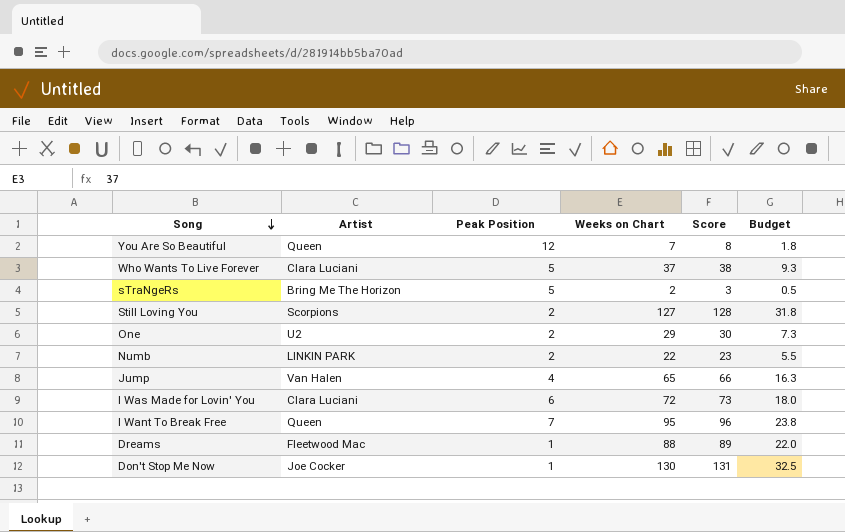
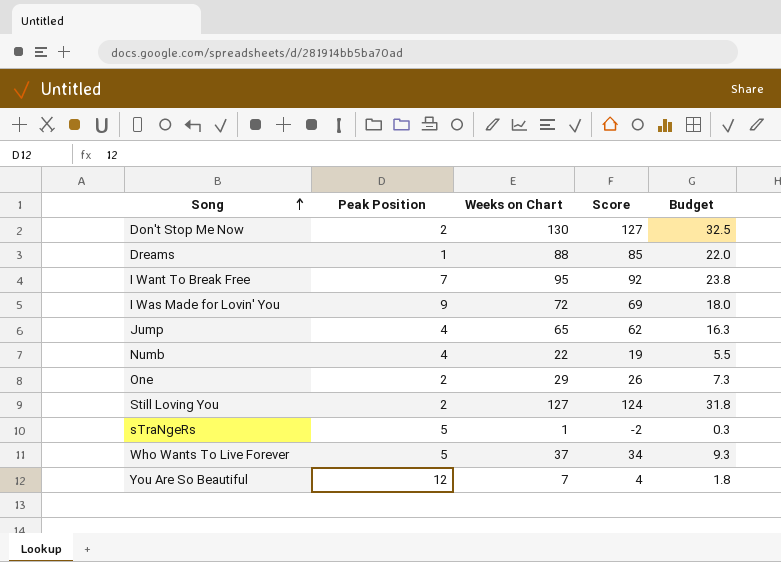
row order: Song descending -> Song ascending
column Artist | position: 2 -> none
column Score | formula: [Weeks on Chart] + 1 -> [Weeks on Chart] - 3
Don't Stop Me Now | Peak Position: 1 -> 2
I Was Made for Lovin' You | Peak Position: 6 -> 9
Numb | Peak Position: 2 -> 4
sTraNgeRs | Weeks on Chart: 2 -> 1
sTraNgeRs | Budget: 0.5 -> 0.3

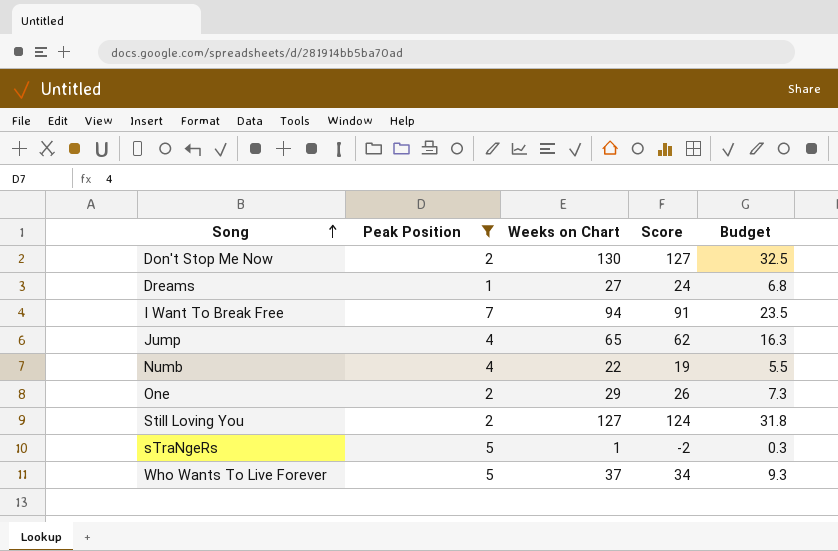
filter: none -> Peak Position <= 7
Dreams | Weeks on Chart: 88 -> 27
Dreams | Score: 85 -> 24
Dreams | Budget: 22.0 -> 6.8
I Want To Break Free | Weeks on Chart: 95 -> 94
I Want To Break Free | Score: 92 -> 91
I Want To Break Free | Budget: 23.8 -> 23.5

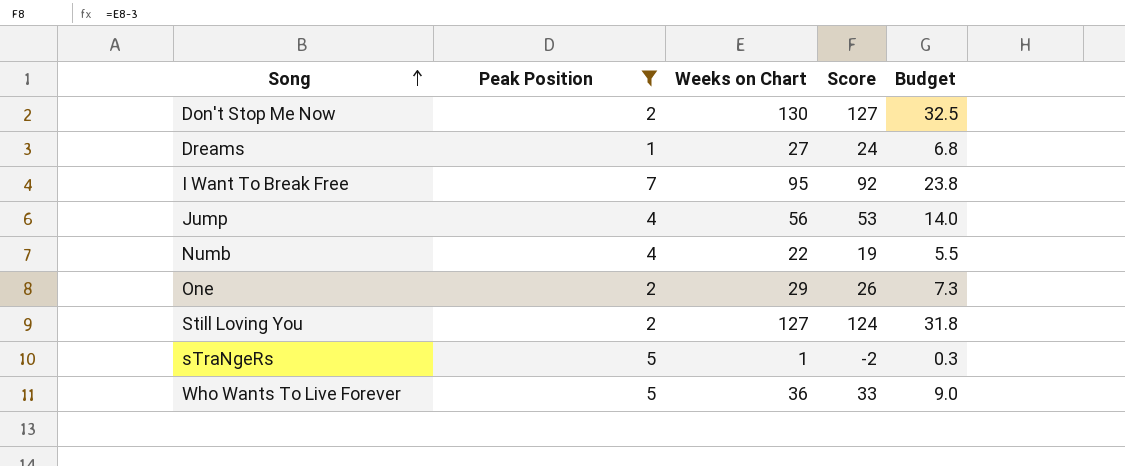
I Want To Break Free | Weeks on Chart: 94 -> 95
I Want To Break Free | Score: 91 -> 92
I Want To Break Free | Budget: 23.5 -> 23.8
Jump | Weeks on Chart: 65 -> 56
Jump | Score: 62 -> 53
Jump | Budget: 16.3 -> 14.0
Who Wants To Live Forever | Weeks on Chart: 37 -> 36
Who Wants To Live Forever | Score: 34 -> 33
Who Wants To Live Forever | Budget: 9.3 -> 9.0

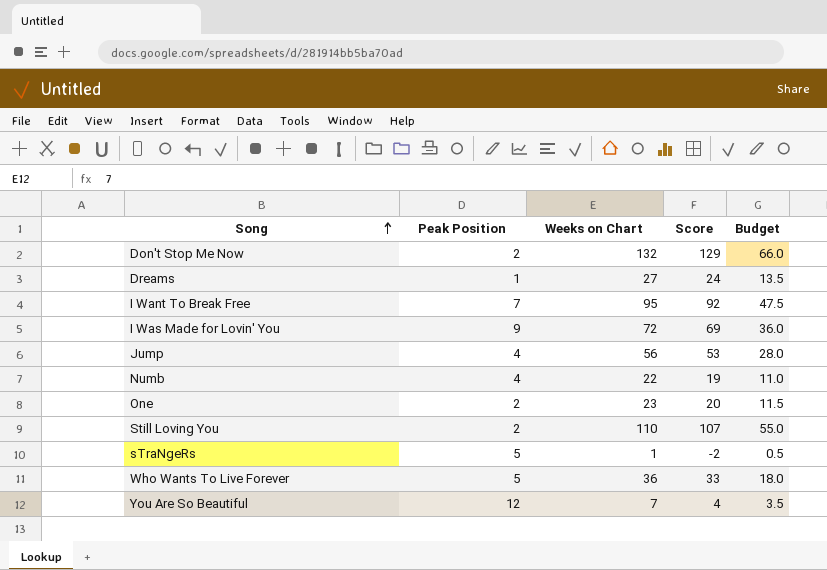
filter: Peak Position <= 7 -> none
column Budget | formula: [Weeks on Chart] * 0.25 -> [Weeks on Chart] * 0.5
Don't Stop Me Now | Weeks on Chart: 130 -> 132
Don't Stop Me Now | Score: 127 -> 129
One | Weeks on Chart: 29 -> 23
One | Score: 26 -> 20
Still Loving You | Weeks on Chart: 127 -> 110
Still Loving You | Score: 124 -> 107

